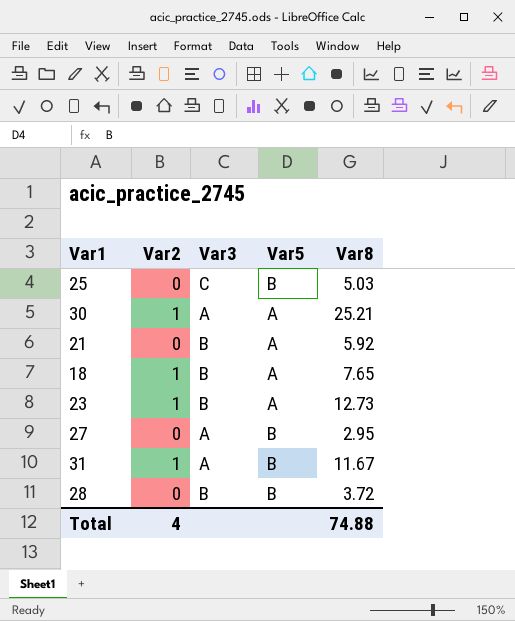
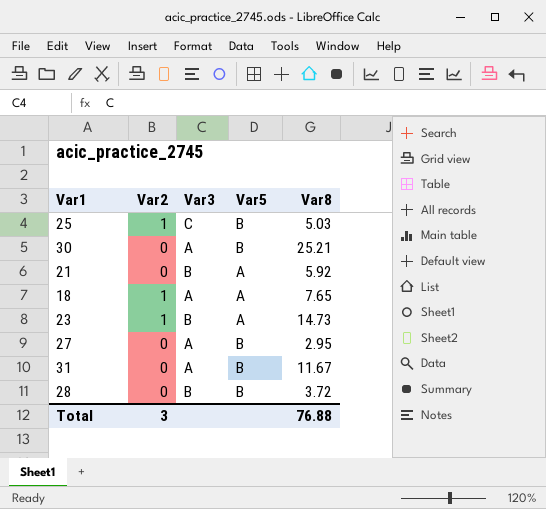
25 | Var2: 0 -> 1
30 | Var2: 1 -> 0
30 | Var5: A -> B
18 | Var3: B -> A
23 | Var8: 12.73 -> 14.73
31 | Var2: 1 -> 0
Total | Var2: 4 -> 3
Total | Var8: 74.88 -> 76.88

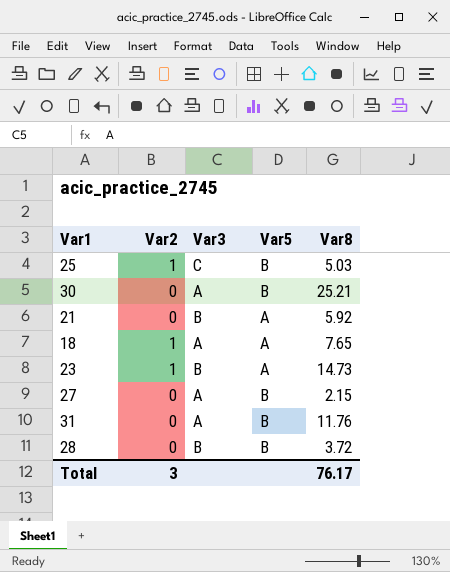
27 | Var8: 2.95 -> 2.15
31 | Var8: 11.67 -> 11.76
Total | Var8: 76.88 -> 76.17

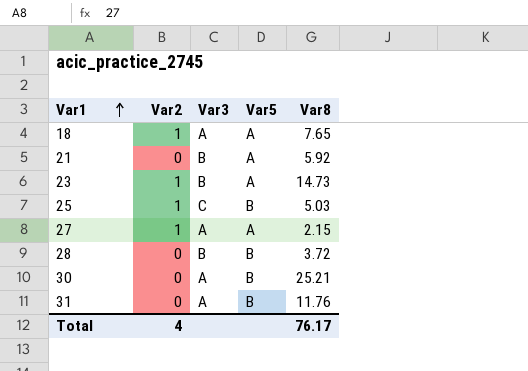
row order: none -> Var1 ascending
27 | Var2: 0 -> 1
27 | Var5: B -> A
Total | Var2: 3 -> 4

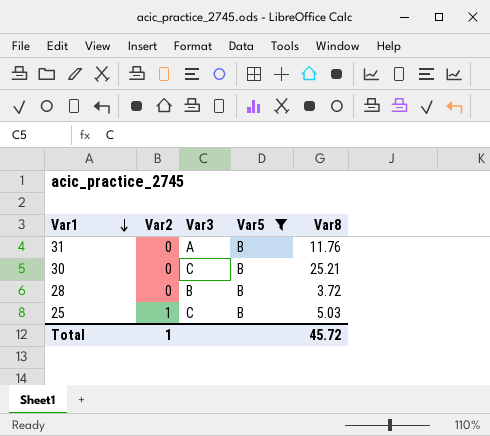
filter: none -> Var5 = B
row order: Var1 ascending -> Var1 descending
30 | Var3: A -> C
Total | Var2: 4 -> 1
Total | Var8: 76.17 -> 45.72

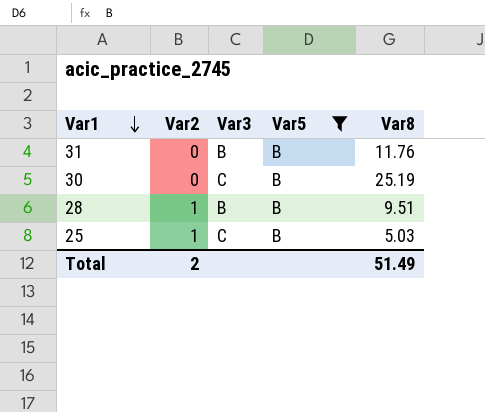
31 | Var3: A -> B
30 | Var8: 25.21 -> 25.19
28 | Var2: 0 -> 1
28 | Var8: 3.72 -> 9.51
Total | Var2: 1 -> 2
Total | Var8: 45.72 -> 51.49

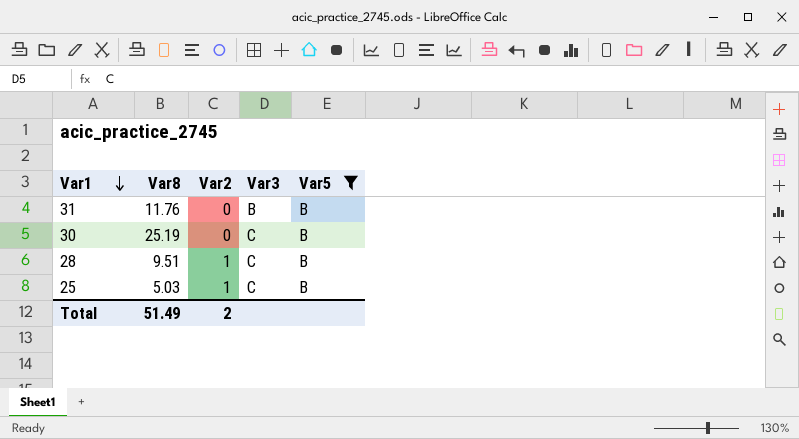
column Var8 | position: 5 -> 2
28 | Var3: B -> C

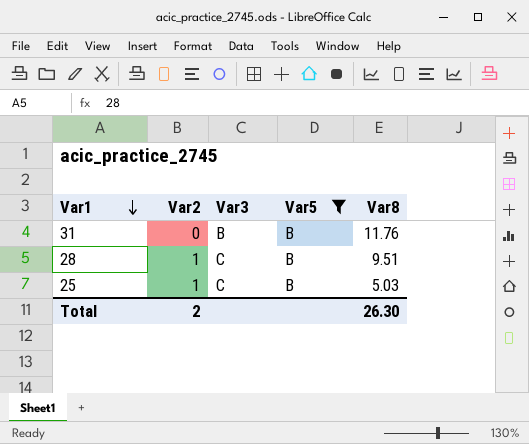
column Var8 | position: 2 -> 5
row 30: 25.19 | 0 | C | B -> none
Total | Var8: 51.49 -> 26.30

